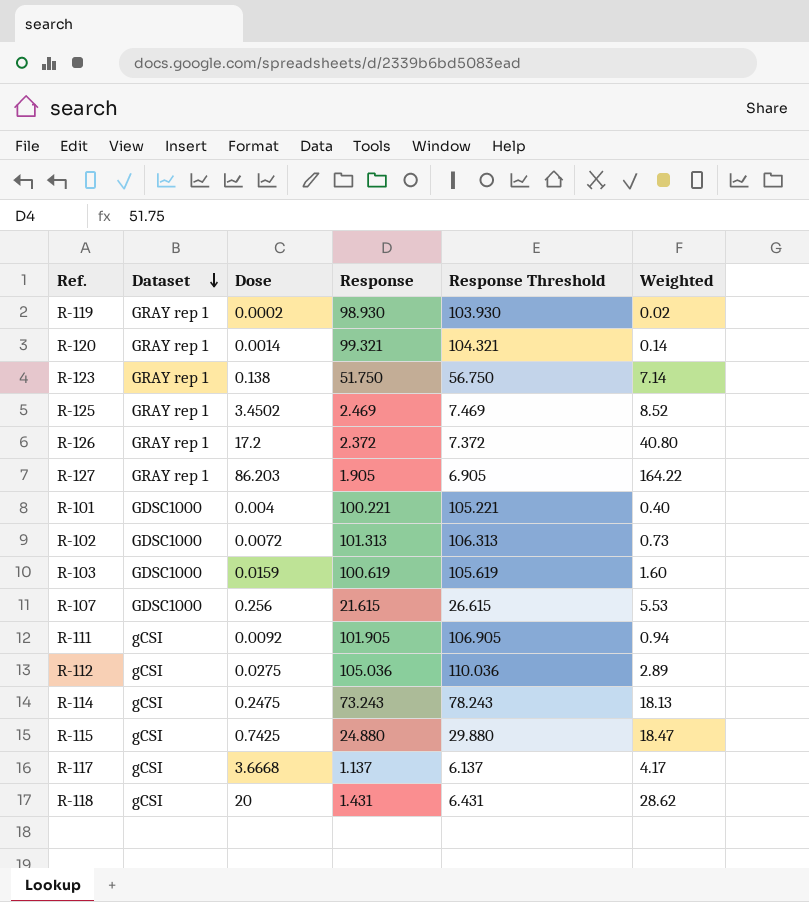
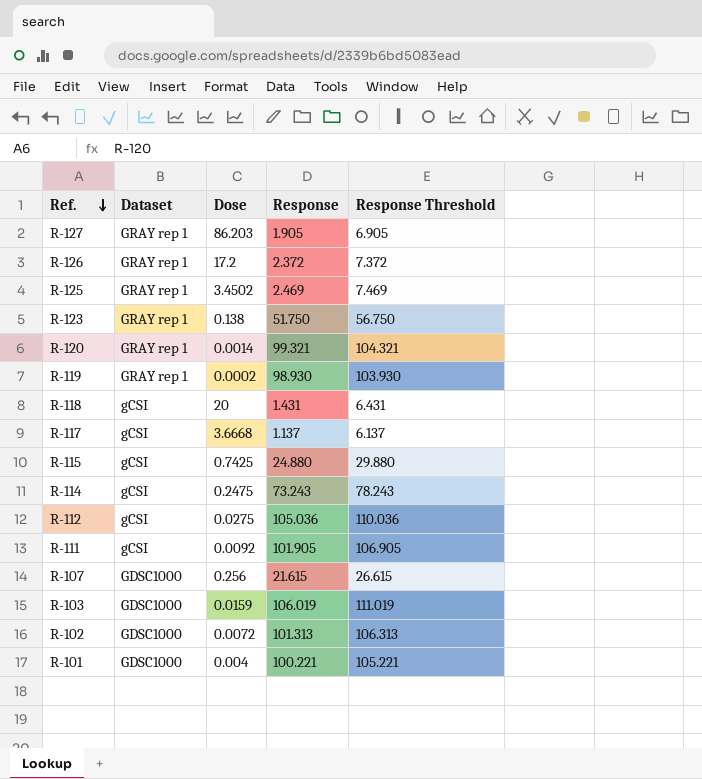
row order: Dataset descending -> Ref. descending
column Weighted | formula: [Dose] * [Response] -> none
R-103 | Response: 100.619 -> 106.019
R-103 | Response Threshold: 105.619 -> 111.019

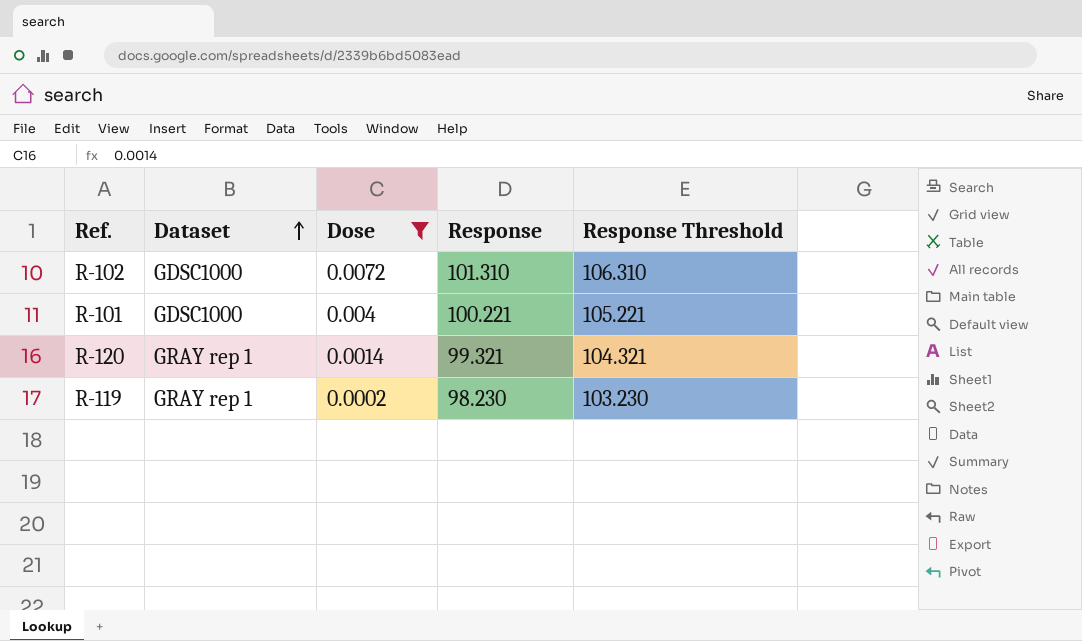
filter: none -> Dose <= 0.0072
row order: Ref. descending -> Dataset ascending
R-102 | Response: 101.313 -> 101.310
R-102 | Response Threshold: 106.313 -> 106.310
R-119 | Response: 98.930 -> 98.230
R-119 | Response Threshold: 103.930 -> 103.230

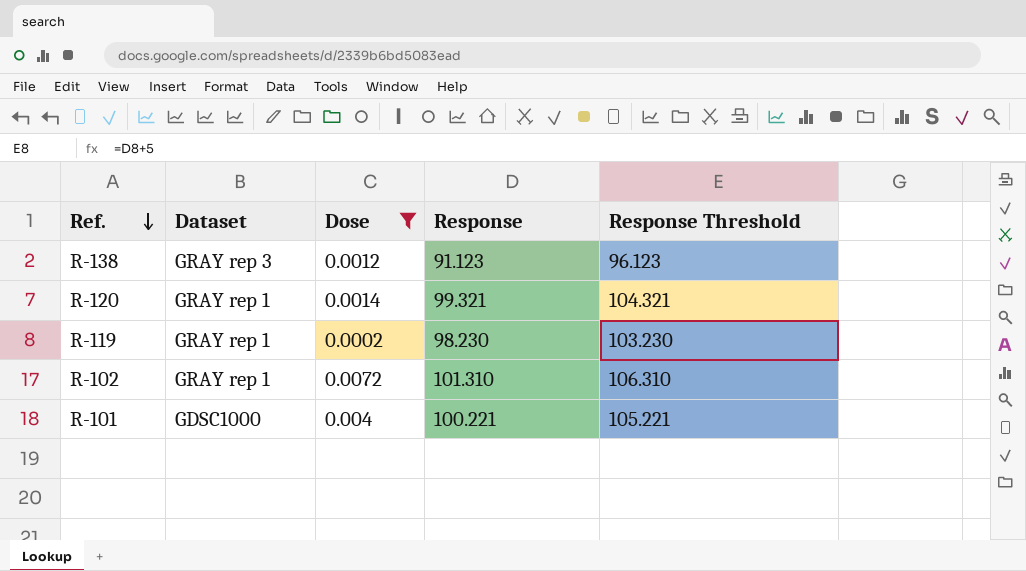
row order: Dataset ascending -> Ref. descending
row R-138: none -> GRAY rep 3 | 0.0012 | 91.123 | 96.123
R-102 | Dataset: GDSC1000 -> GRAY rep 1

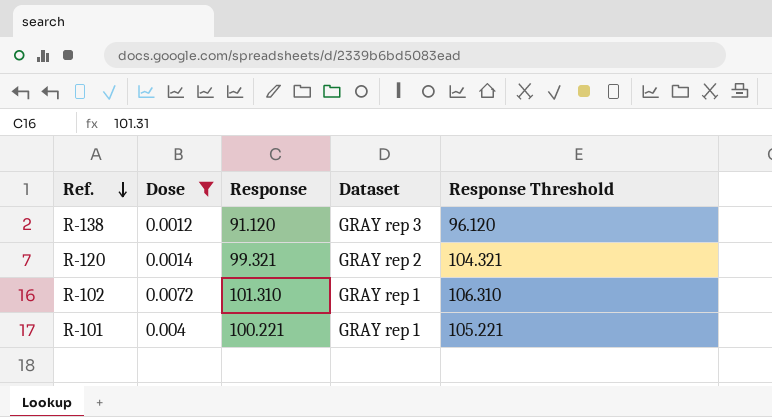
column Dataset | position: 2 -> 4
row R-119: GRAY rep 1 | 0.0002 | 98.230 | 103.230 -> none
R-138 | Response: 91.123 -> 91.120
R-138 | Response Threshold: 96.123 -> 96.120
R-120 | Dataset: GRAY rep 1 -> GRAY rep 2
R-101 | Dataset: GDSC1000 -> GRAY rep 1

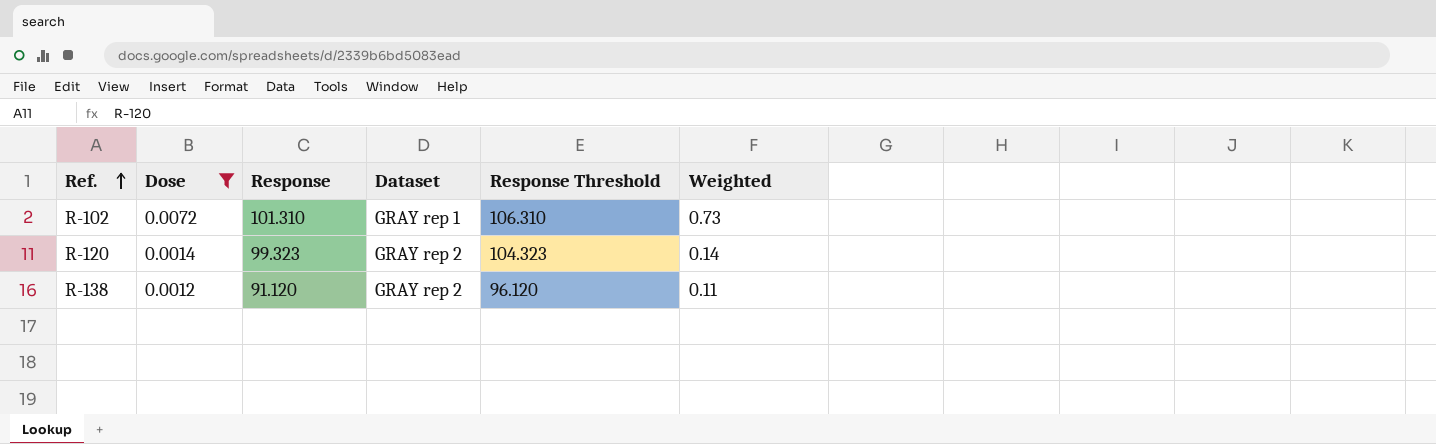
row order: Ref. descending -> Ref. ascending
column Weighted | formula: none -> [Dose] * [Response]
row R-101: 0.004 | 100.221 | GRAY rep 1 | 105.221 -> none
R-120 | Response: 99.321 -> 99.323
R-120 | Response Threshold: 104.321 -> 104.323
R-138 | Dataset: GRAY rep 3 -> GRAY rep 2

